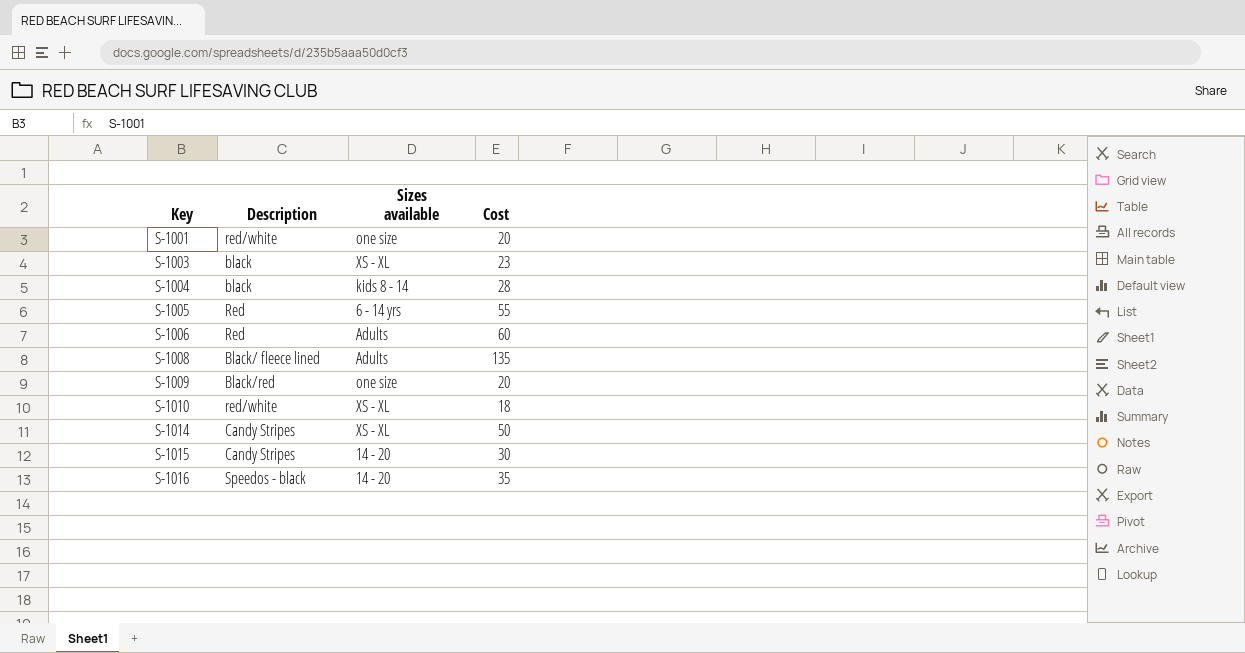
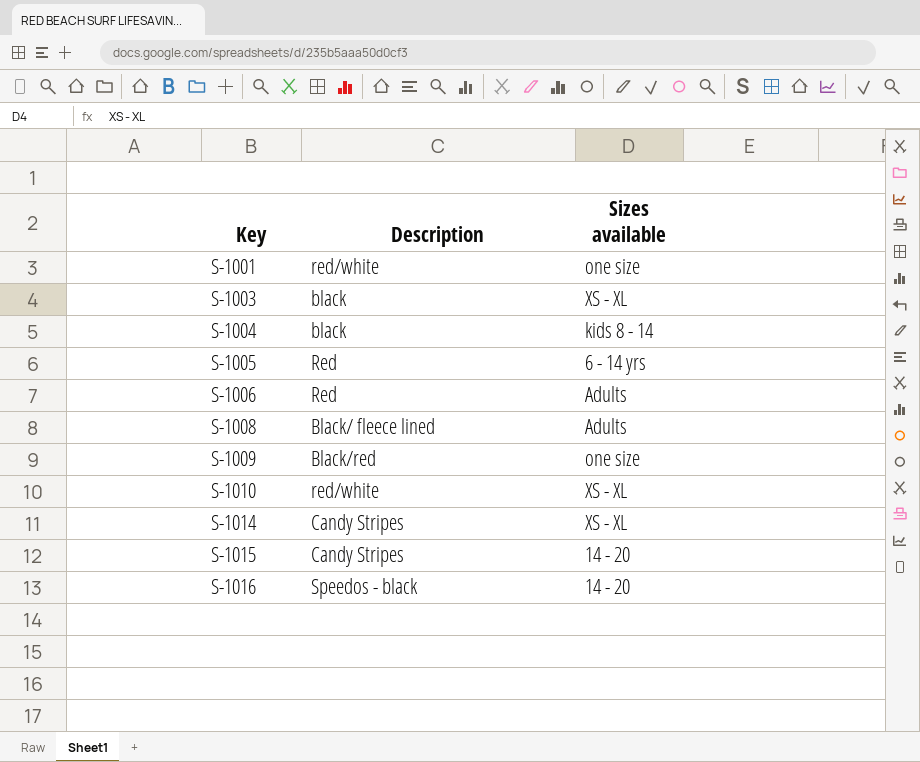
column Cost | position: 4 -> none

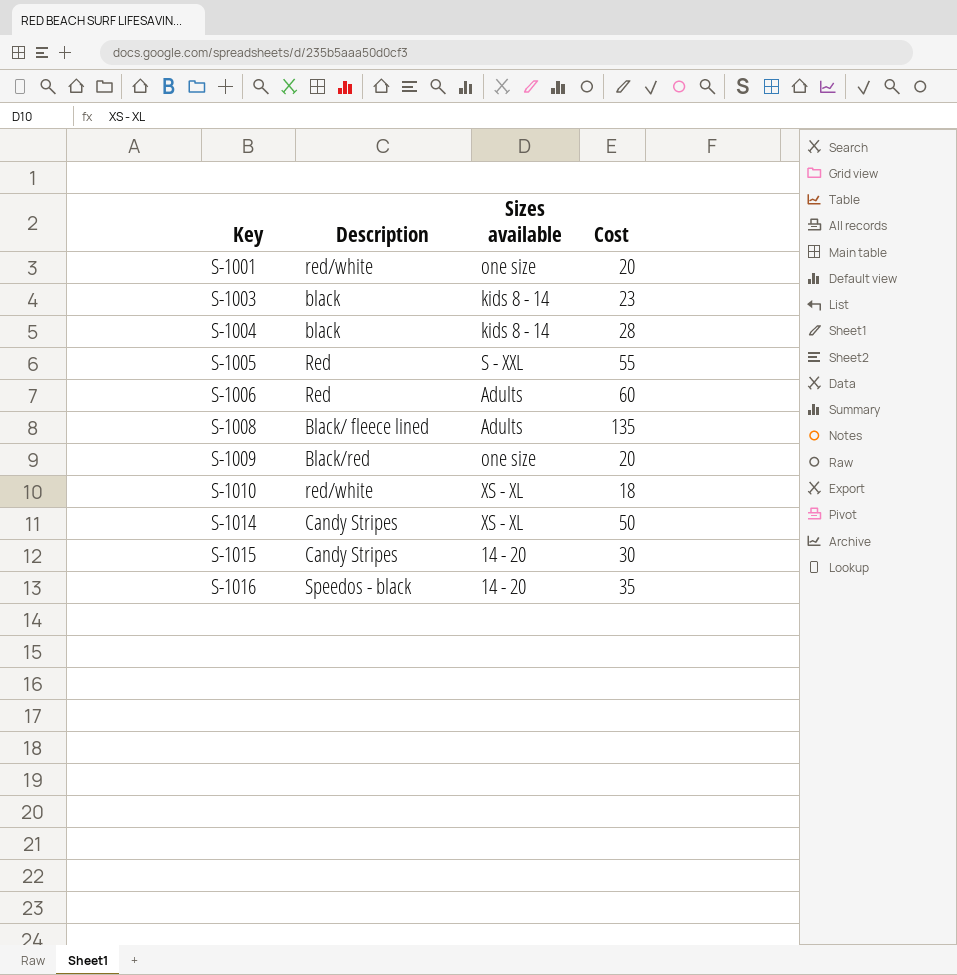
column Cost | position: none -> 4
S-1003 | Sizes available: XS - XL -> kids 8 - 14
S-1005 | Sizes available: 6 - 14 yrs -> S - XXL

